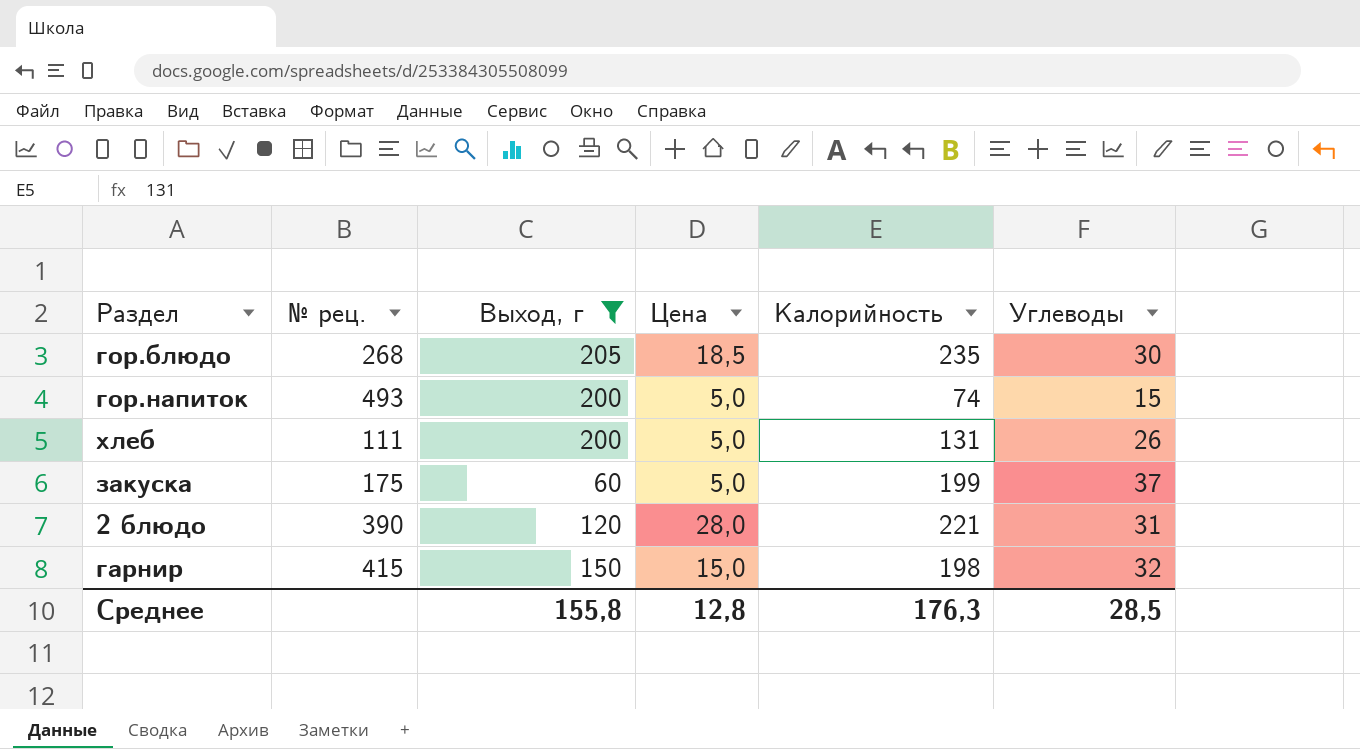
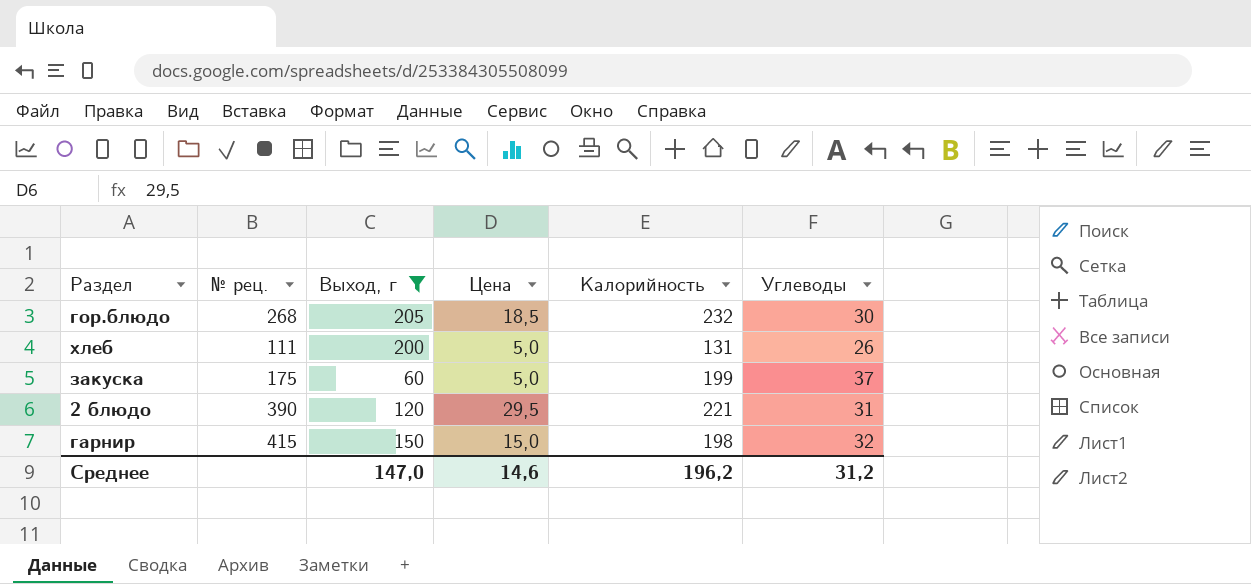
row гор.напиток: 493 | 200 | 5,0 | 74 | 15 -> none
гор.блюдо | Калорийность: 235 -> 232
2 блюдо | Цена: 28,0 -> 29,5
Среднее | Выход, г: 155,8 -> 147,0
Среднее | Цена: 12,8 -> 14,6
Среднее | Калорийность: 176,3 -> 196,2
Среднее | Углеводы: 28,5 -> 31,2

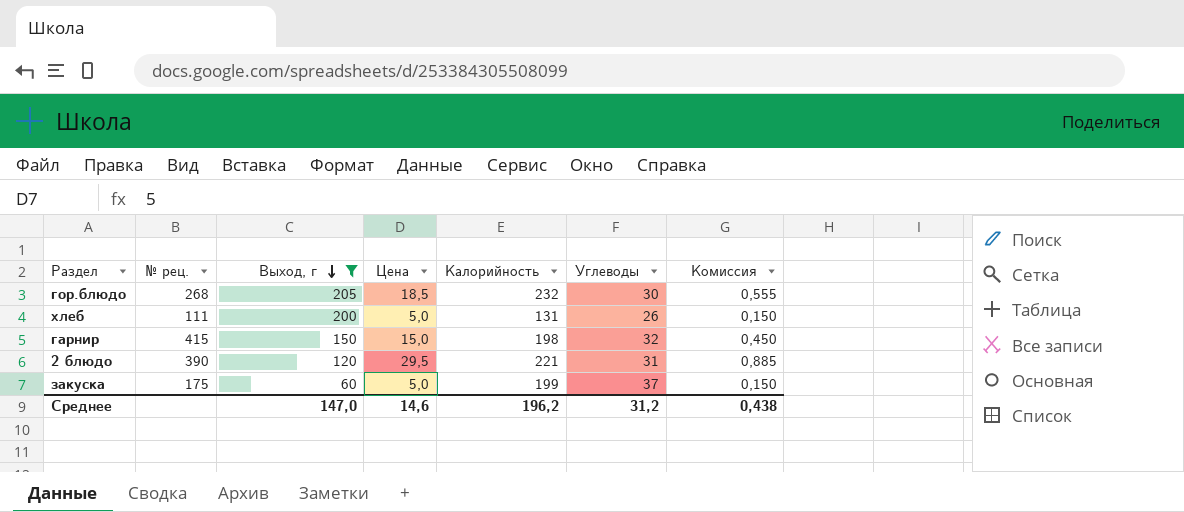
row order: none -> Выход, г descending
column Комиссия | formula: none -> [Цена] * 0,03

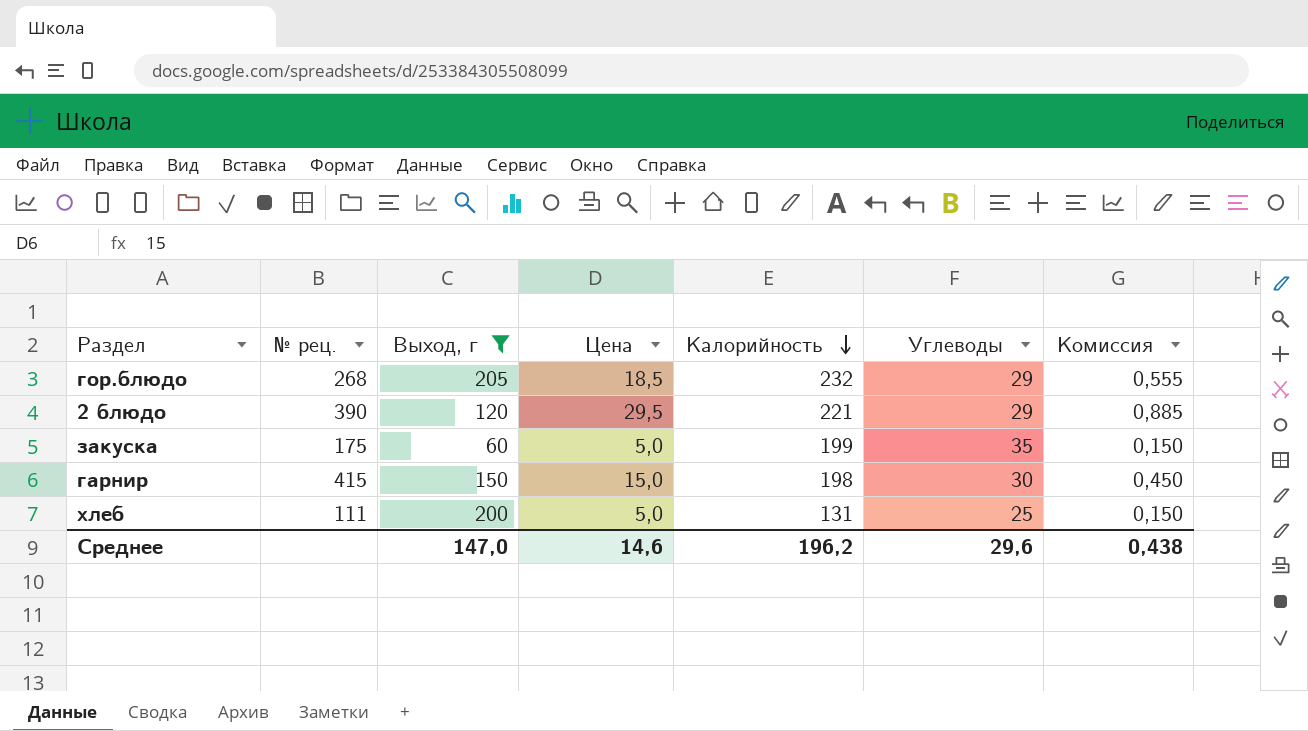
row order: Выход, г descending -> Калорийность descending
гор.блюдо | Углеводы: 30 -> 29
2 блюдо | Углеводы: 31 -> 29
закуска | Углеводы: 37 -> 35
гарнир | Углеводы: 32 -> 30
хлеб | Углеводы: 26 -> 25
Среднее | Углеводы: 31,2 -> 29,6

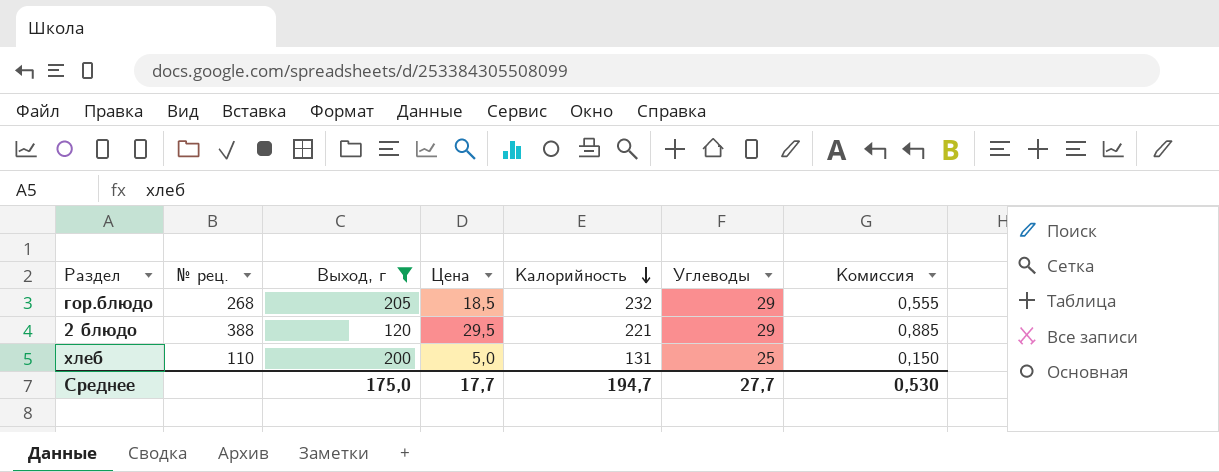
row закуска: 175 | 60 | 5,0 | 199 | 35 | 0,150 -> none
row гарнир: 415 | 150 | 15,0 | 198 | 30 | 0,450 -> none
2 блюдо | № рец.: 390 -> 388
хлеб | № рец.: 111 -> 110
Среднее | Выход, г: 147,0 -> 175,0
Среднее | Цена: 14,6 -> 17,7
Среднее | Калорийность: 196,2 -> 194,7
Среднее | Углеводы: 29,6 -> 27,7
Среднее | Комиссия: 0,438 -> 0,530

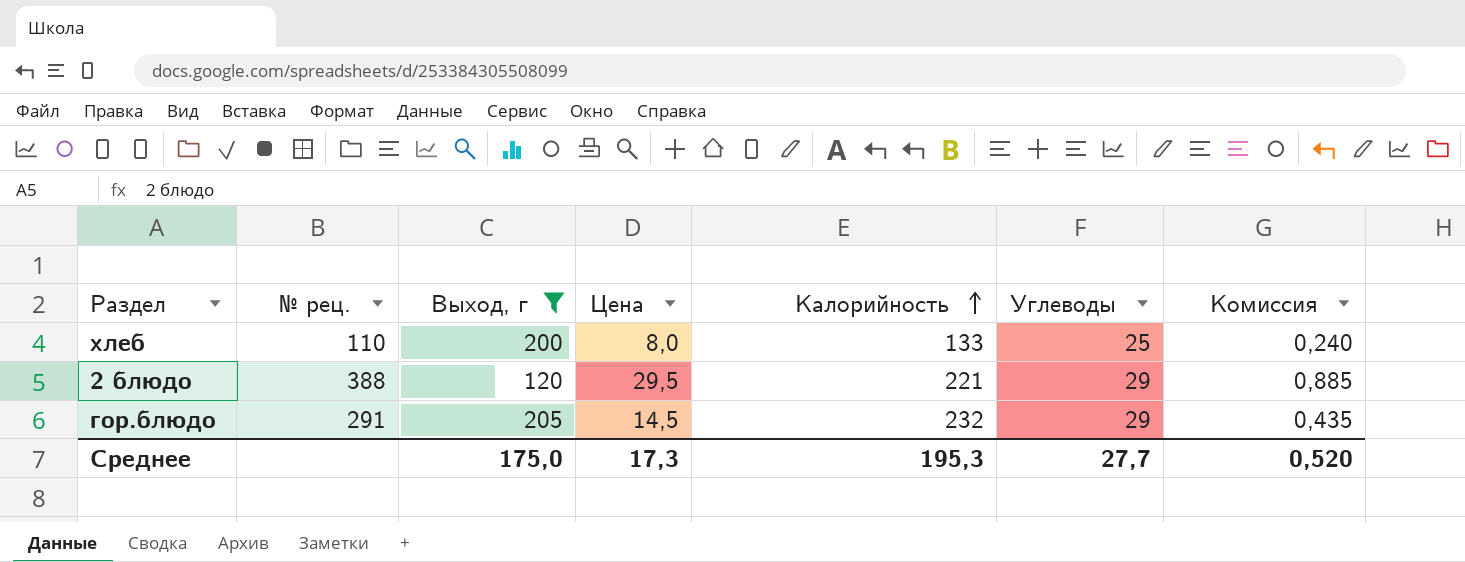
row order: Калорийность descending -> Калорийность ascending
хлеб | Цена: 5,0 -> 8,0
хлеб | Калорийность: 131 -> 133
хлеб | Комиссия: 0,150 -> 0,240
гор.блюдо | № рец.: 268 -> 291
гор.блюдо | Цена: 18,5 -> 14,5
гор.блюдо | Комиссия: 0,555 -> 0,435
Среднее | Цена: 17,7 -> 17,3
Среднее | Калорийность: 194,7 -> 195,3
Среднее | Комиссия: 0,530 -> 0,520

